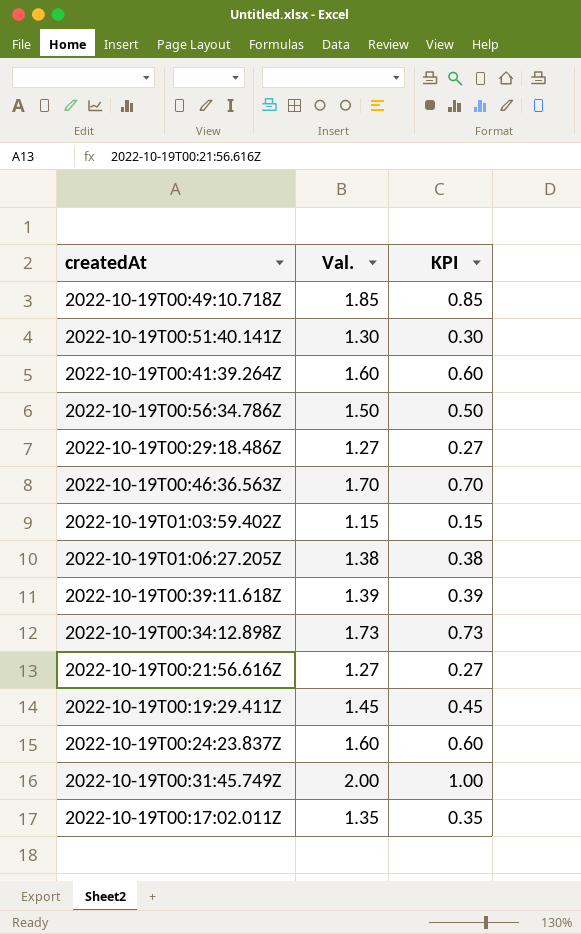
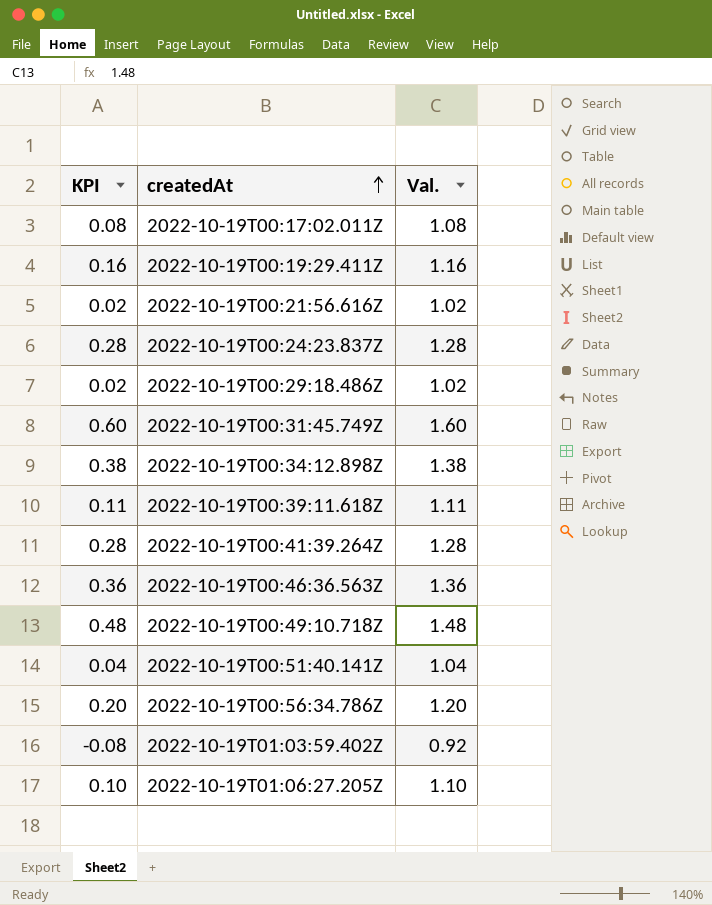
row order: none -> createdAt ascending
column KPI | position: 3 -> 1
2022-10-19T00:17:02.011Z | KPI: 0.35 -> 0.08
2022-10-19T00:17:02.011Z | Val.: 1.35 -> 1.08
2022-10-19T00:19:29.411Z | KPI: 0.45 -> 0.16
2022-10-19T00:19:29.411Z | Val.: 1.45 -> 1.16
2022-10-19T00:21:56.616Z | KPI: 0.27 -> 0.02
2022-10-19T00:21:56.616Z | Val.: 1.27 -> 1.02
2022-10-19T00:24:23.837Z | KPI: 0.60 -> 0.28
2022-10-19T00:24:23.837Z | Val.: 1.60 -> 1.28
2022-10-19T00:29:18.486Z | KPI: 0.27 -> 0.02
2022-10-19T00:29:18.486Z | Val.: 1.27 -> 1.02
2022-10-19T00:31:45.749Z | KPI: 1.00 -> 0.60
2022-10-19T00:31:45.749Z | Val.: 2.00 -> 1.60
2022-10-19T00:34:12.898Z | KPI: 0.73 -> 0.38
2022-10-19T00:34:12.898Z | Val.: 1.73 -> 1.38
2022-10-19T00:39:11.618Z | KPI: 0.39 -> 0.11
2022-10-19T00:39:11.618Z | Val.: 1.39 -> 1.11
2022-10-19T00:41:39.264Z | KPI: 0.60 -> 0.28
2022-10-19T00:41:39.264Z | Val.: 1.60 -> 1.28
2022-10-19T00:46:36.563Z | KPI: 0.70 -> 0.36
2022-10-19T00:46:36.563Z | Val.: 1.70 -> 1.36
2022-10-19T00:49:10.718Z | KPI: 0.85 -> 0.48
2022-10-19T00:49:10.718Z | Val.: 1.85 -> 1.48
2022-10-19T00:51:40.141Z | KPI: 0.30 -> 0.04
2022-10-19T00:51:40.141Z | Val.: 1.30 -> 1.04
2022-10-19T00:56:34.786Z | KPI: 0.50 -> 0.20
2022-10-19T00:56:34.786Z | Val.: 1.50 -> 1.20
2022-10-19T01:03:59.402Z | KPI: 0.15 -> -0.08
2022-10-19T01:03:59.402Z | Val.: 1.15 -> 0.92
2022-10-19T01:06:27.205Z | KPI: 0.38 -> 0.10
2022-10-19T01:06:27.205Z | Val.: 1.38 -> 1.10

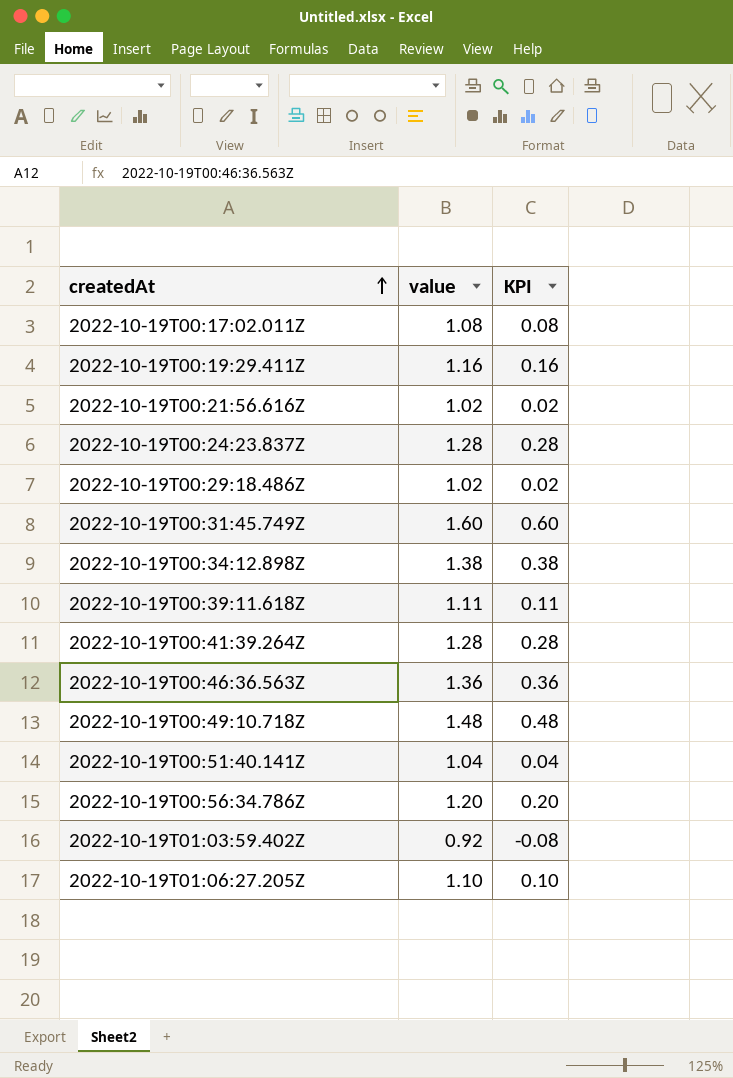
column name: Val. -> value
column KPI | position: 1 -> 3

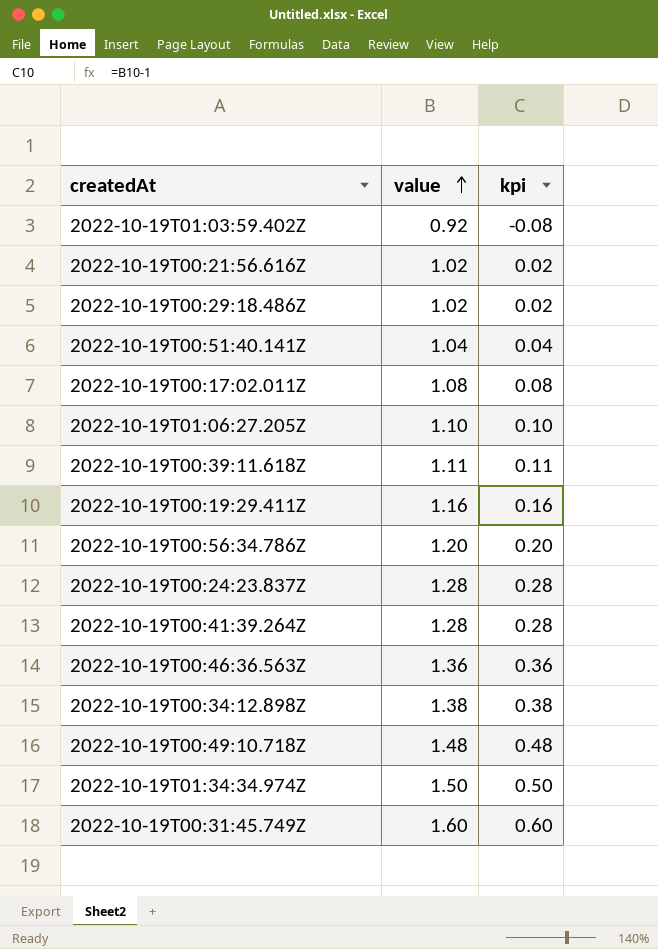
row order: createdAt ascending -> value ascending
column name: KPI -> kpi
row 2022-10-19T01:34:34.974Z: none -> 1.50 | 0.50

